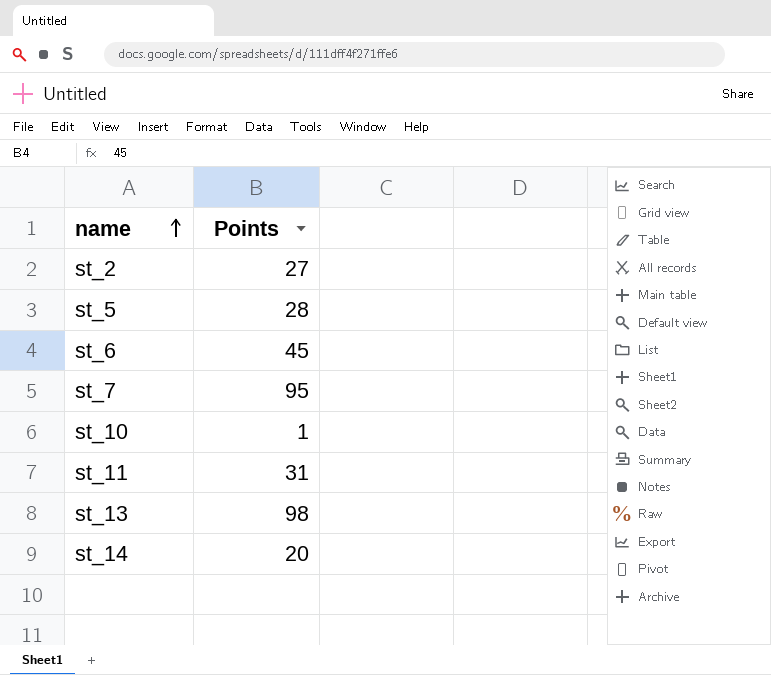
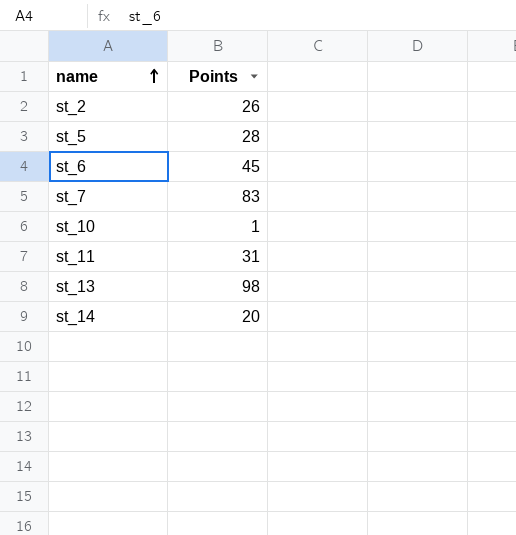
st_2 | Points: 27 -> 26
st_7 | Points: 95 -> 83

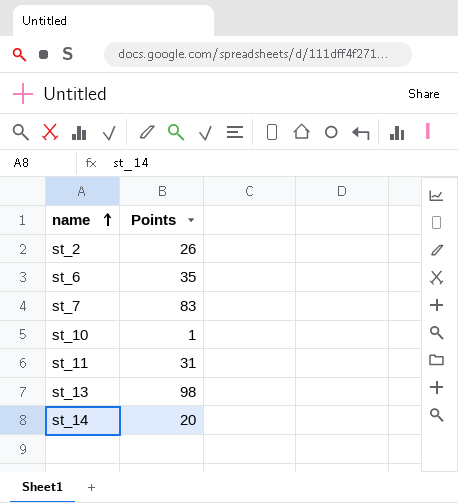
row st_5: 28 -> none
st_6 | Points: 45 -> 35

